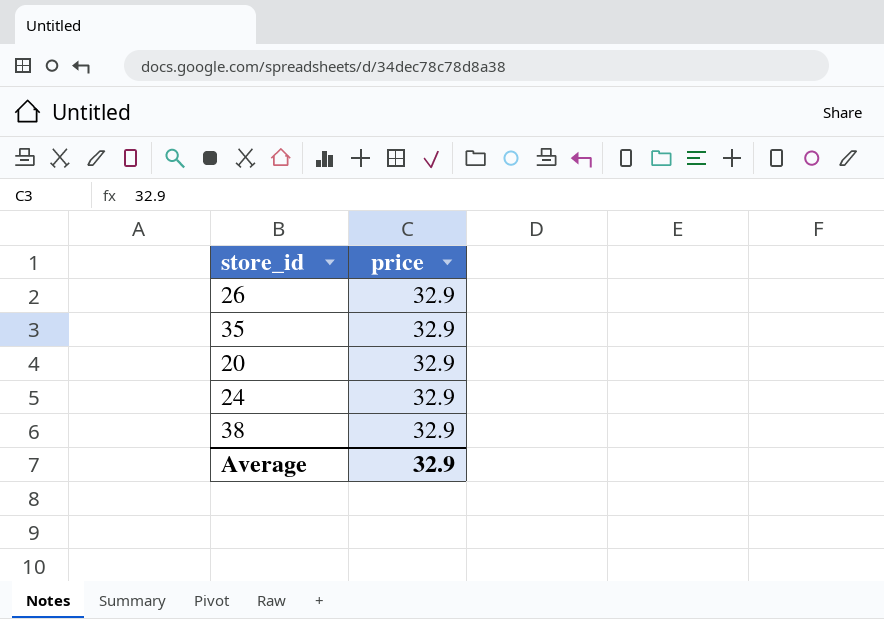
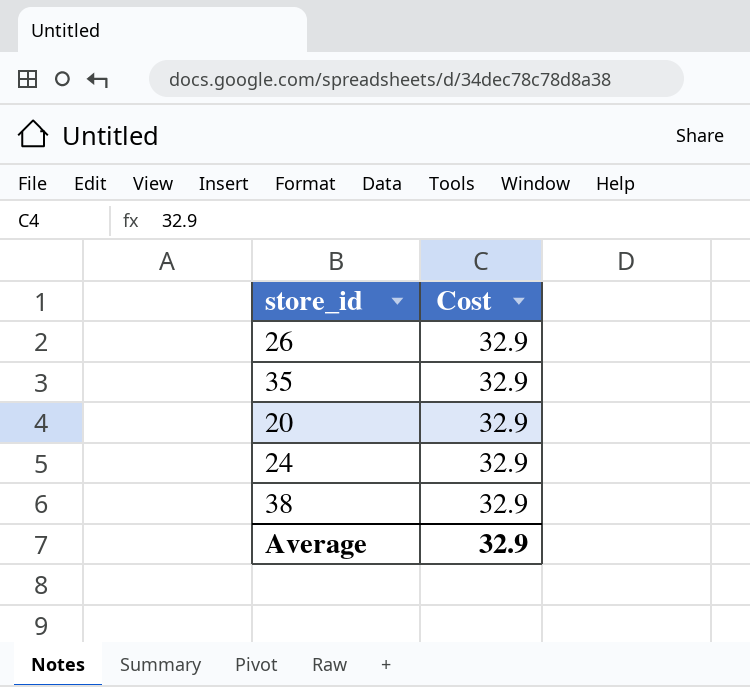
column name: price -> Cost

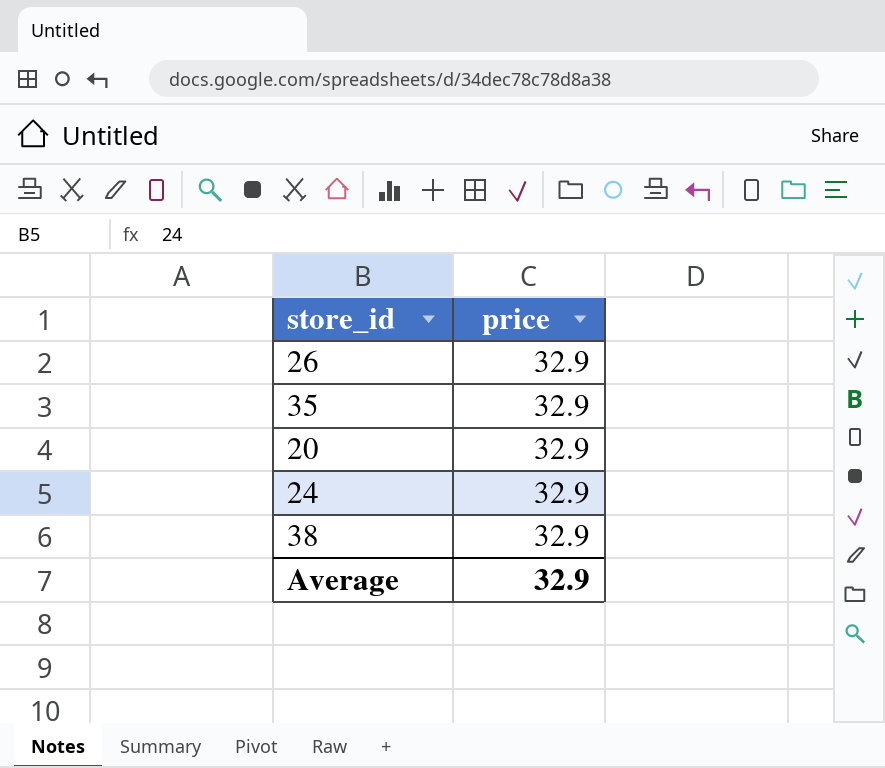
column name: Cost -> price

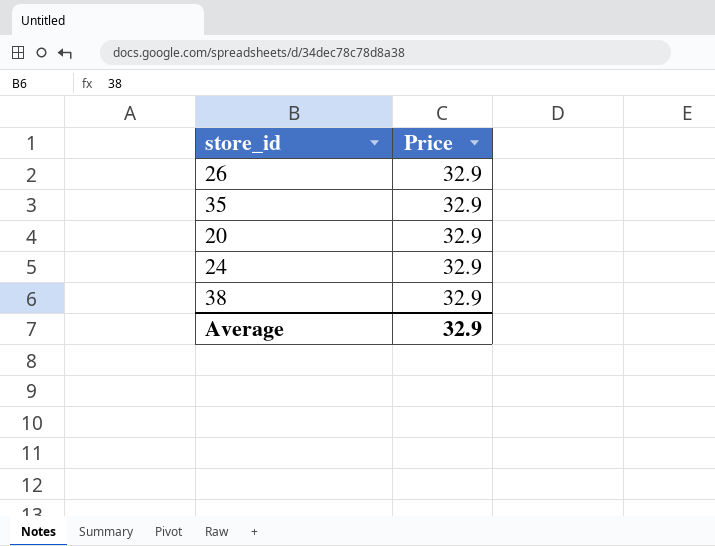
column name: price -> Price

